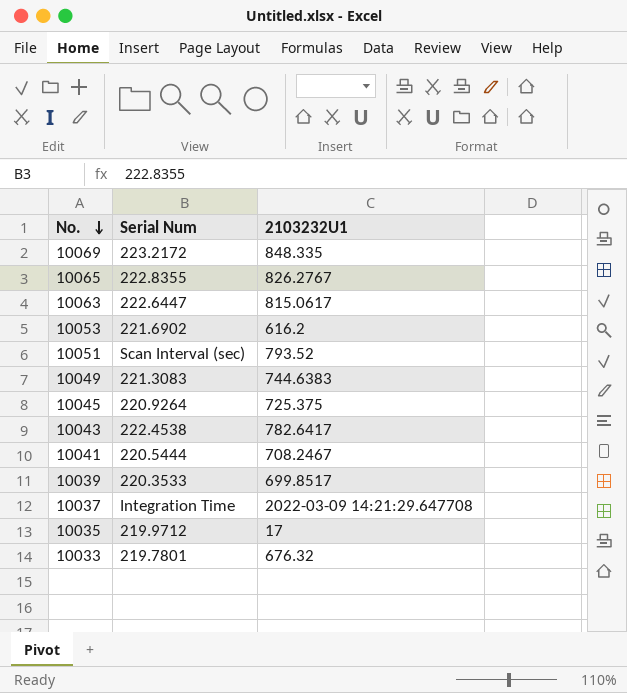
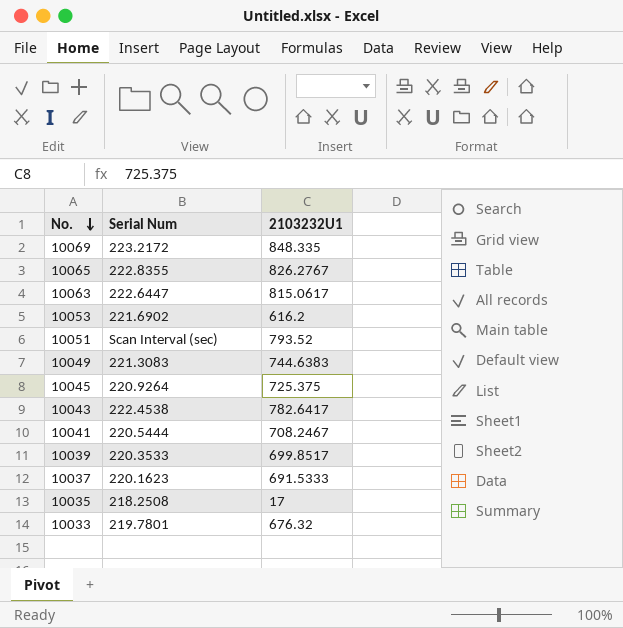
10037 | Serial Num: Integration Time -> 220.1623
10037 | 2103232U1: 2022-03-09 14:21:29.647708 -> 691.5333
10035 | Serial Num: 219.9712 -> 218.2508

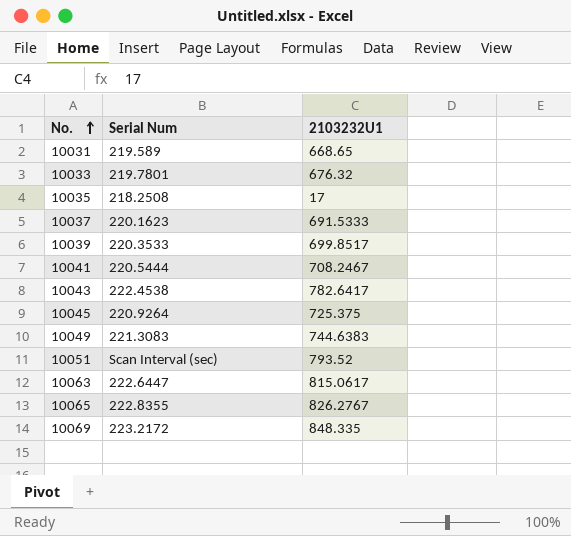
row order: No. descending -> No. ascending
row 10053: 221.6902 | 616.2 -> none
row 10031: none -> 219.589 | 668.65

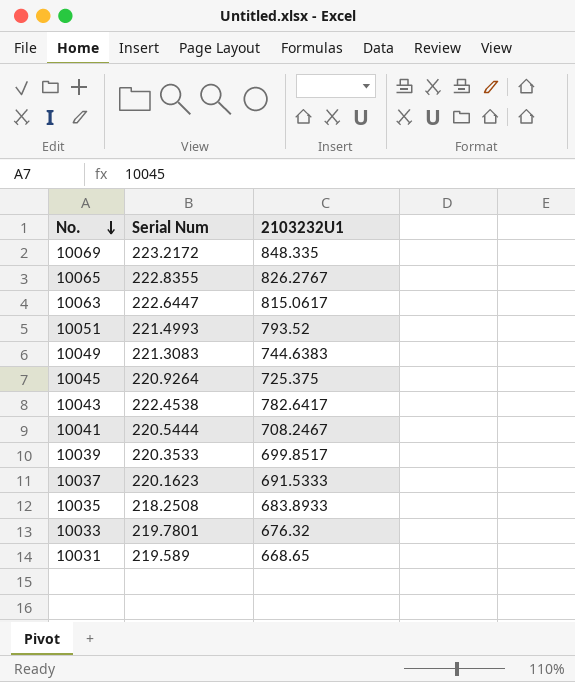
row order: No. ascending -> No. descending
10051 | Serial Num: Scan Interval (sec) -> 221.4993
10035 | 2103232U1: 17 -> 683.8933

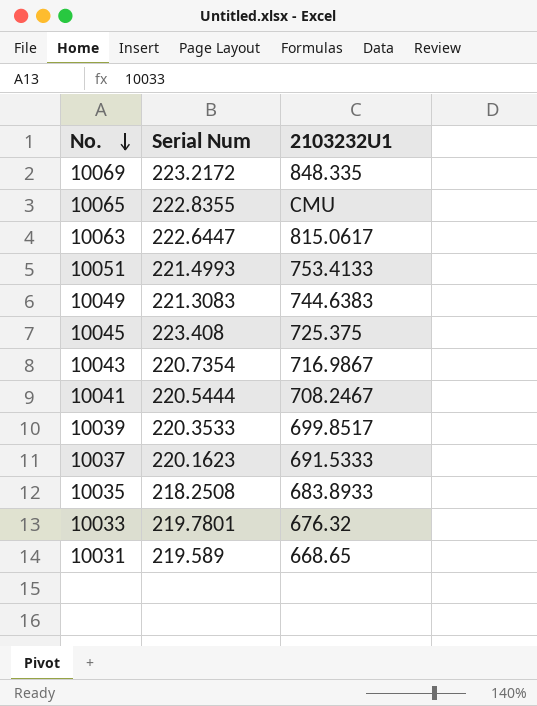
10065 | 2103232U1: 826.2767 -> CMU
10051 | 2103232U1: 793.52 -> 753.4133
10045 | Serial Num: 220.9264 -> 223.408
10043 | Serial Num: 222.4538 -> 220.7354
10043 | 2103232U1: 782.6417 -> 716.9867

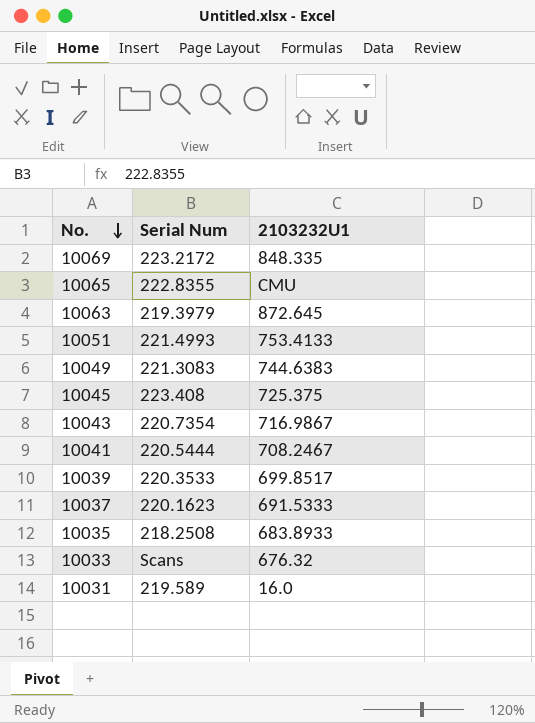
10063 | Serial Num: 222.6447 -> 219.3979
10063 | 2103232U1: 815.0617 -> 872.645
10033 | Serial Num: 219.7801 -> Scans
10031 | 2103232U1: 668.65 -> 16.0

